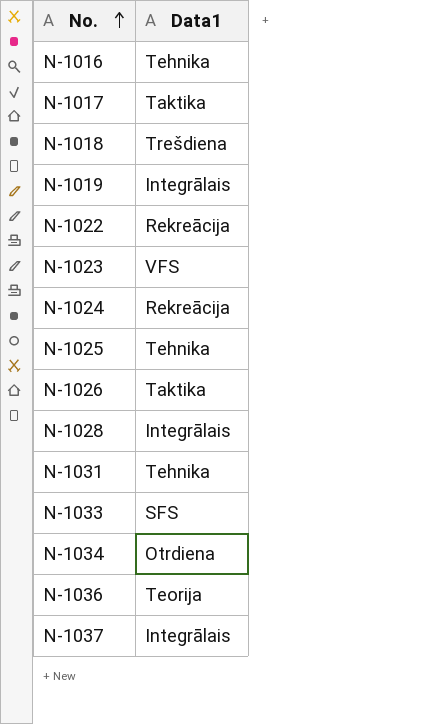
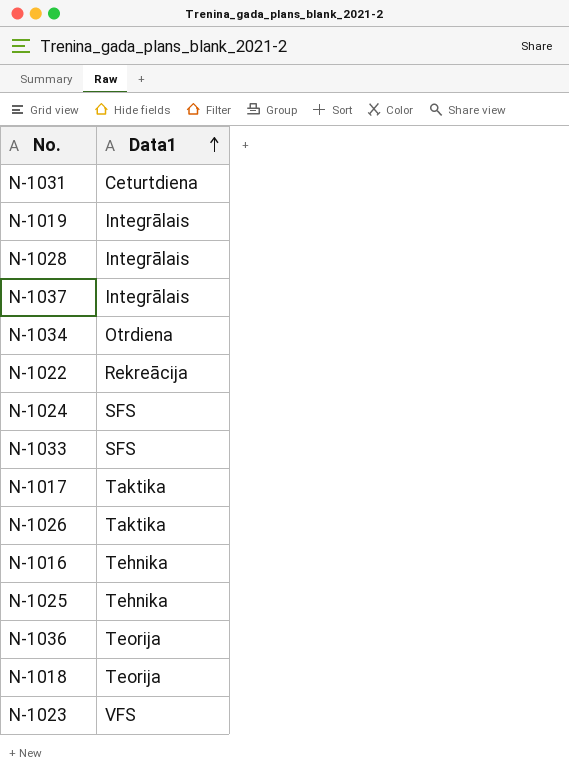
row order: No. ascending -> Data1 ascending
N-1031 | Data1: Tehnika -> Ceturtdiena
N-1024 | Data1: Rekreācija -> SFS
N-1018 | Data1: Trešdiena -> Teorija

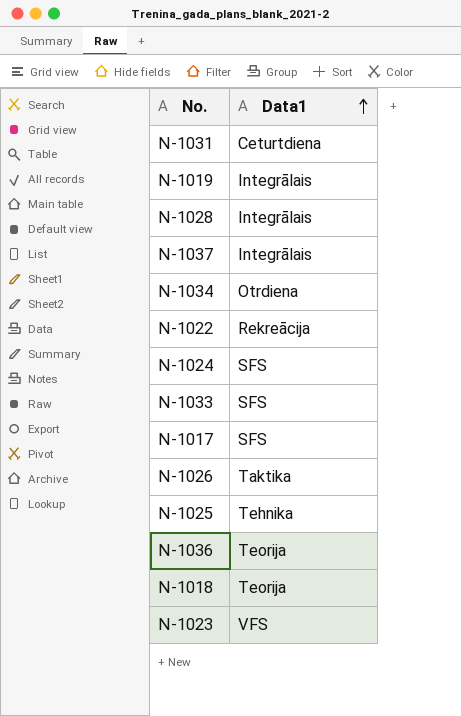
row N-1016: Tehnika -> none
N-1017 | Data1: Taktika -> SFS

